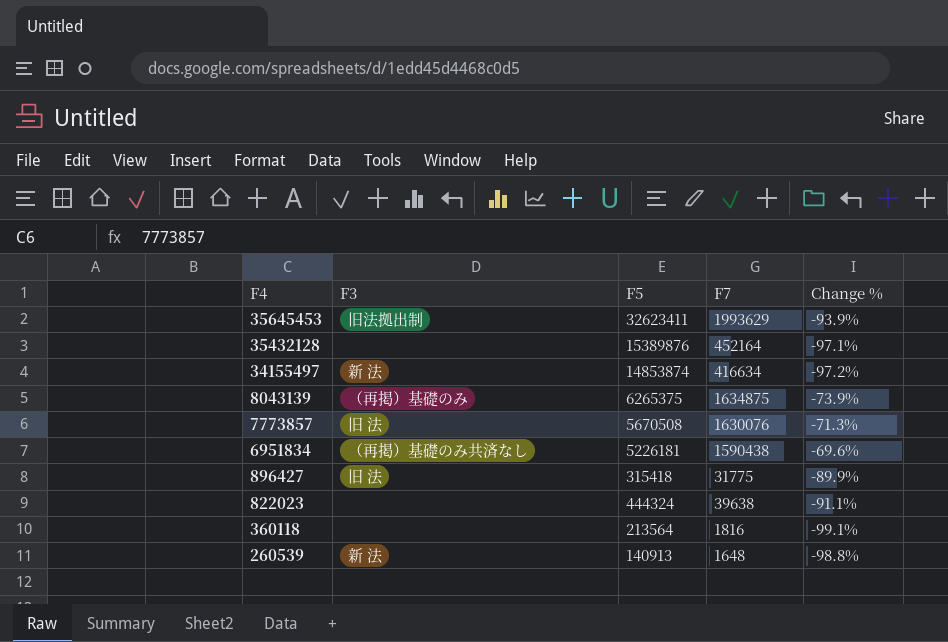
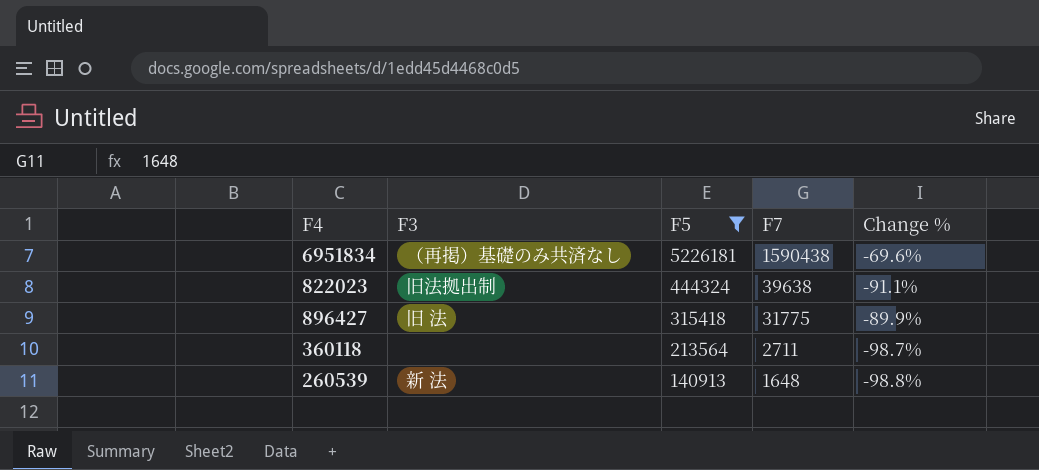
filter: none -> F5 <= 5226181
row order: F4 descending -> F5 descending
822023 | F3: none -> 旧法拠出制
360118 | F7: 1816 -> 2711
360118 | Change %: -99.1% -> -98.7%

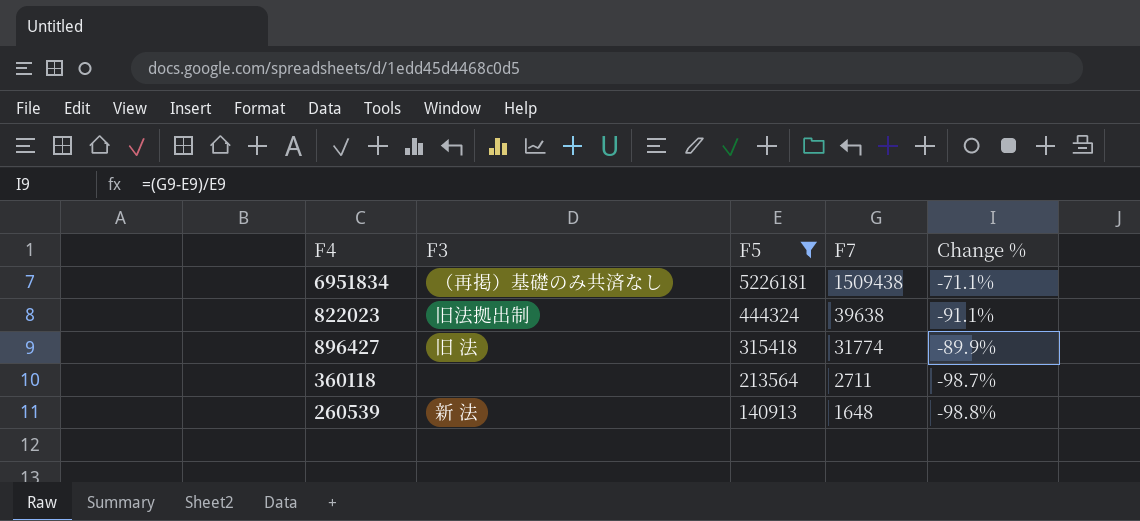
6951834 | F7: 1590438 -> 1509438
6951834 | Change %: -69.6% -> -71.1%
896427 | F7: 31775 -> 31774

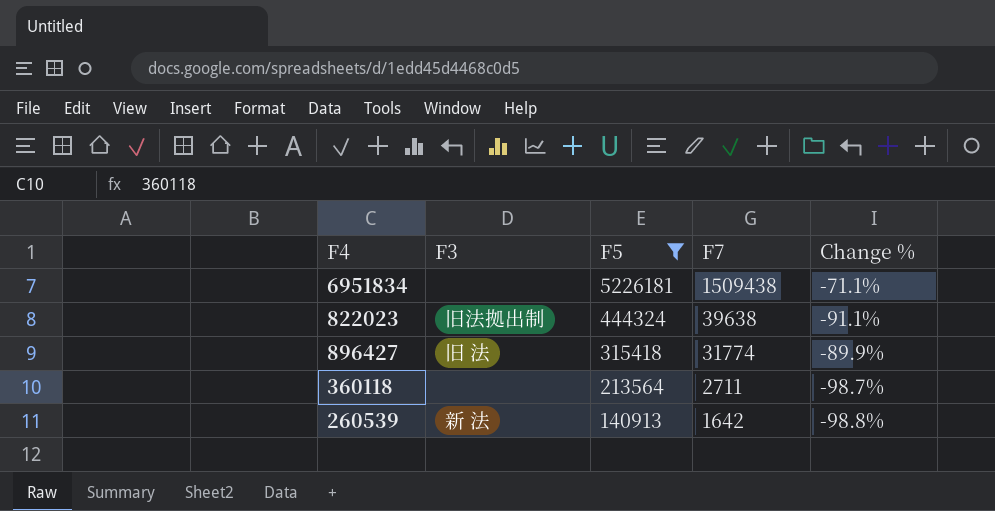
6951834 | F3: （再掲）基礎のみ共済なし -> none
260539 | F7: 1648 -> 1642

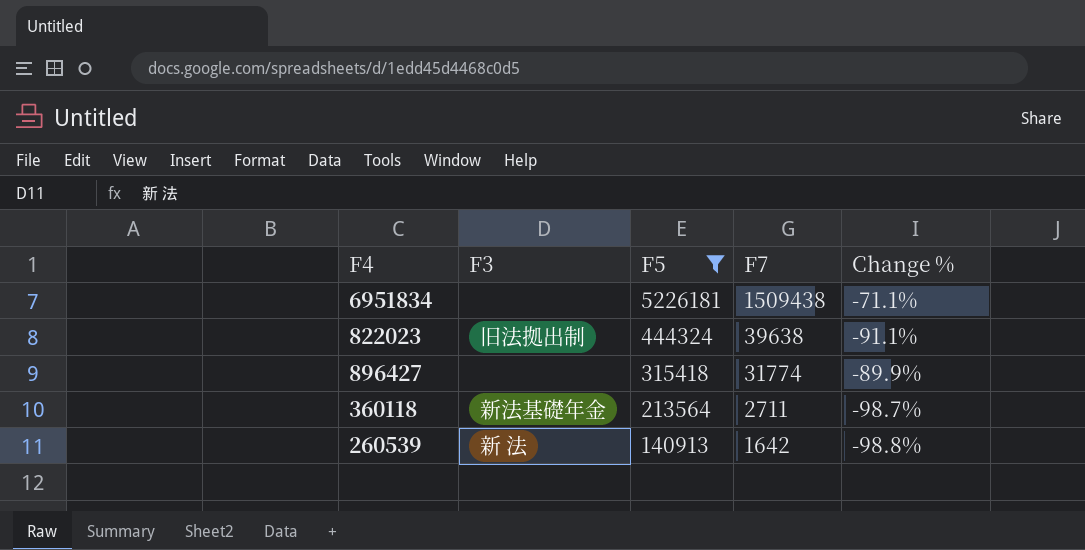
896427 | F3: 旧 法 -> none
360118 | F3: none -> 新法基礎年金

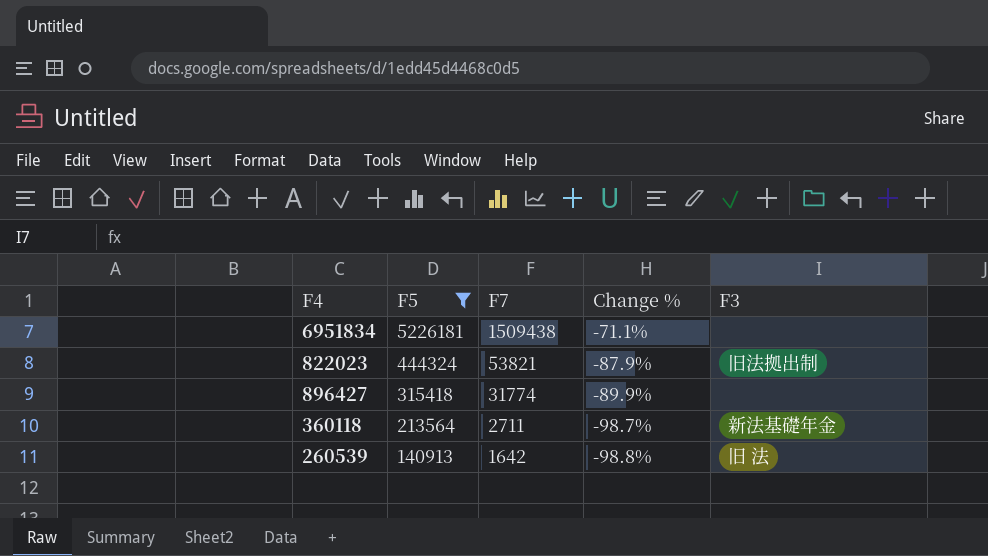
column F3 | position: 2 -> 5
822023 | F7: 39638 -> 53821
822023 | Change %: -91.1% -> -87.9%
260539 | F3: 新 法 -> 旧 法

